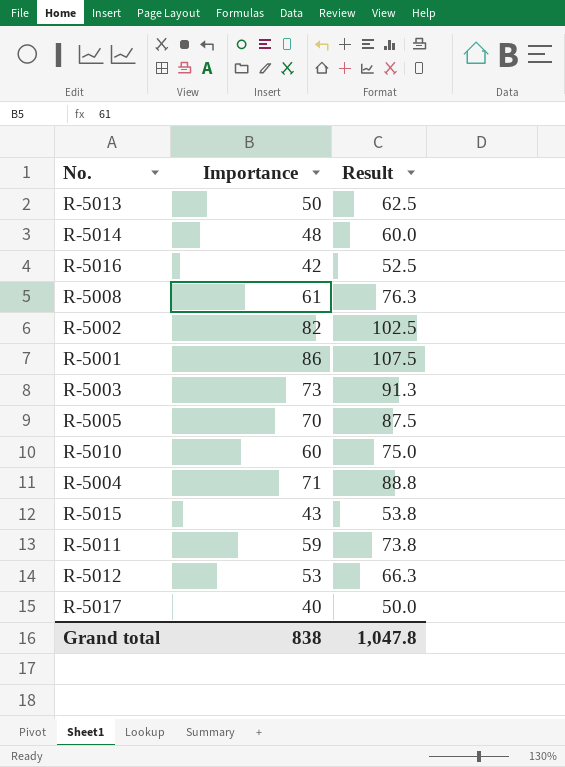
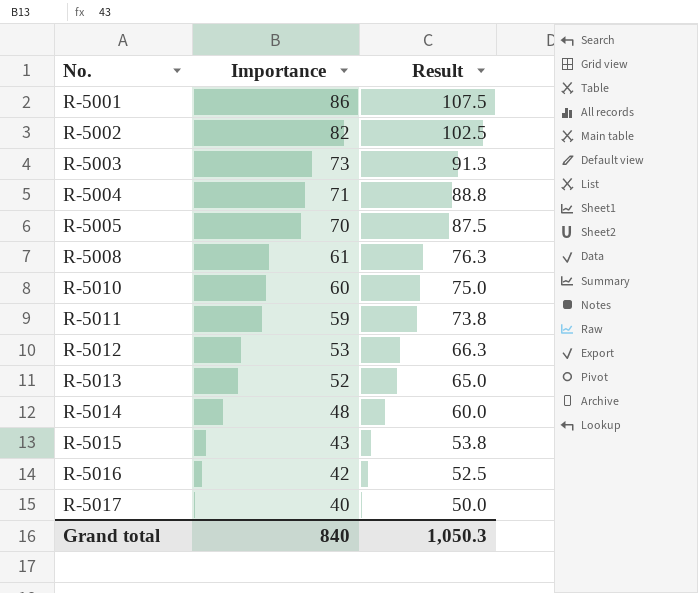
row order: none -> No. ascending
R-5013 | Importance: 50 -> 52
R-5013 | Result: 62.5 -> 65.0
Grand total | Importance: 838 -> 840
Grand total | Result: 1,047.8 -> 1,050.3

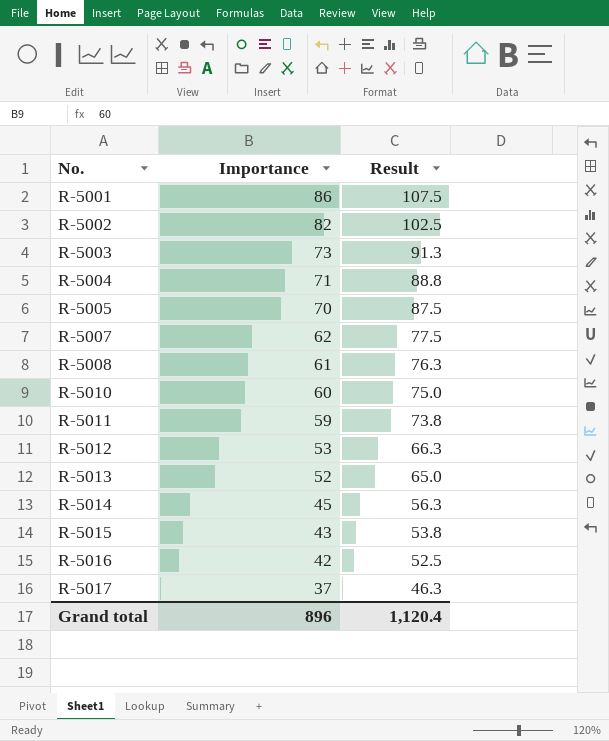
row R-5007: none -> 62 | 77.5
R-5014 | Importance: 48 -> 45
R-5014 | Result: 60.0 -> 56.3
R-5017 | Importance: 40 -> 37
R-5017 | Result: 50.0 -> 46.3
Grand total | Importance: 840 -> 896
Grand total | Result: 1,050.3 -> 1,120.4

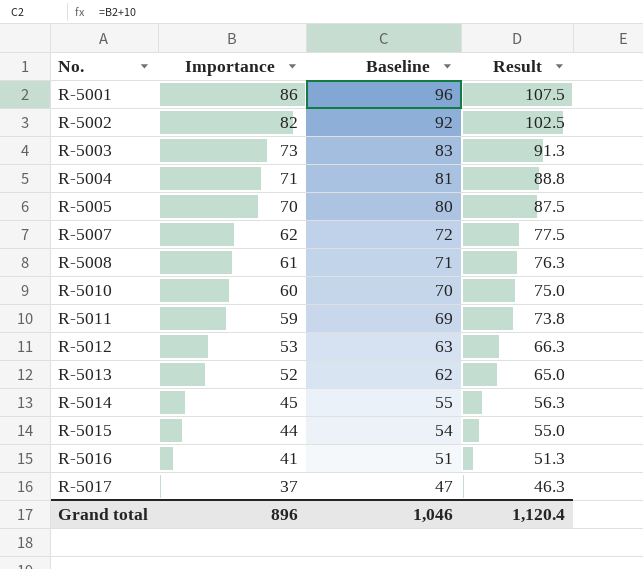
column Baseline | formula: none -> [Importance] + 10
R-5015 | Importance: 43 -> 44
R-5015 | Result: 53.8 -> 55.0
R-5016 | Importance: 42 -> 41
R-5016 | Result: 52.5 -> 51.3

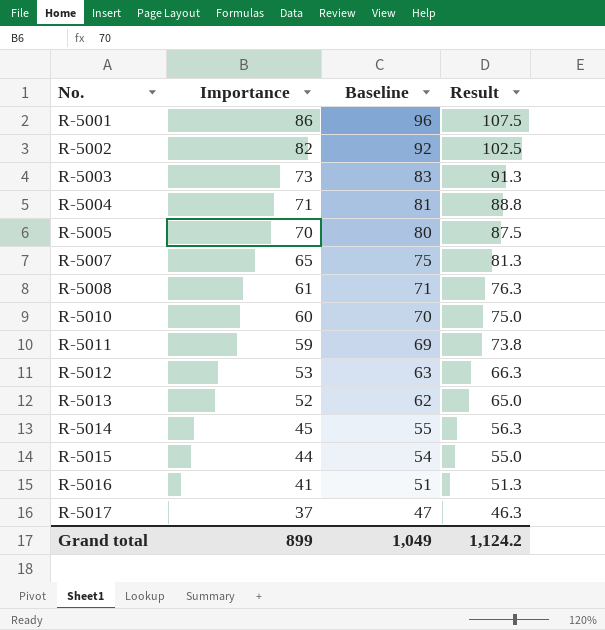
R-5007 | Importance: 62 -> 65
R-5007 | Baseline: 72 -> 75
R-5007 | Result: 77.5 -> 81.3
Grand total | Importance: 896 -> 899
Grand total | Baseline: 1,046 -> 1,049
Grand total | Result: 1,120.4 -> 1,124.2

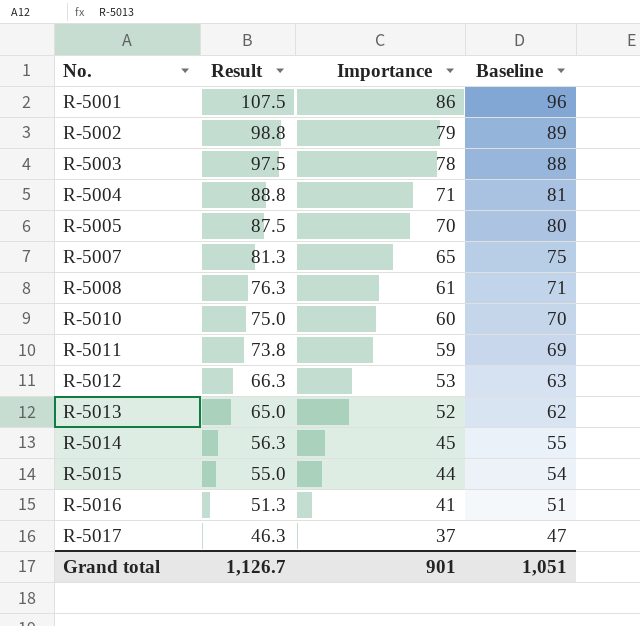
column Result | position: 4 -> 2
R-5002 | Result: 102.5 -> 98.8
R-5002 | Importance: 82 -> 79
R-5002 | Baseline: 92 -> 89
R-5003 | Result: 91.3 -> 97.5
R-5003 | Importance: 73 -> 78
R-5003 | Baseline: 83 -> 88
Grand total | Result: 1,124.2 -> 1,126.7
Grand total | Importance: 899 -> 901
Grand total | Baseline: 1,049 -> 1,051

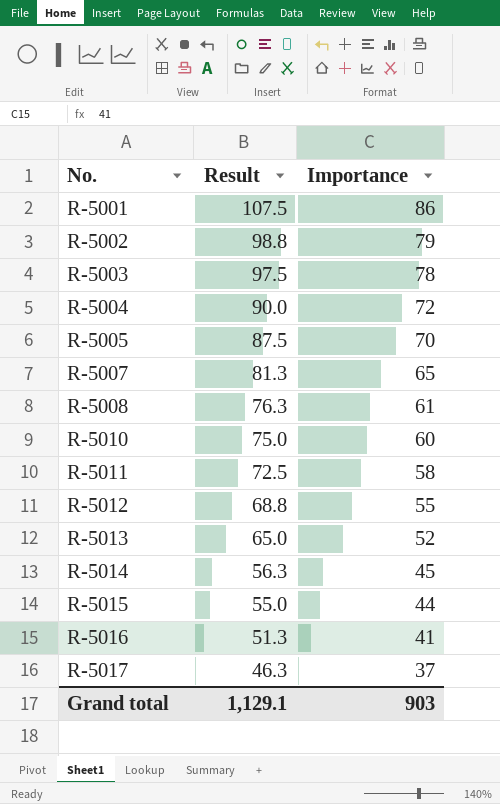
column Baseline | formula: [Importance] + 10 -> none
R-5004 | Result: 88.8 -> 90.0
R-5004 | Importance: 71 -> 72
R-5011 | Result: 73.8 -> 72.5
R-5011 | Importance: 59 -> 58
R-5012 | Result: 66.3 -> 68.8
R-5012 | Importance: 53 -> 55
Grand total | Result: 1,126.7 -> 1,129.1
Grand total | Importance: 901 -> 903

